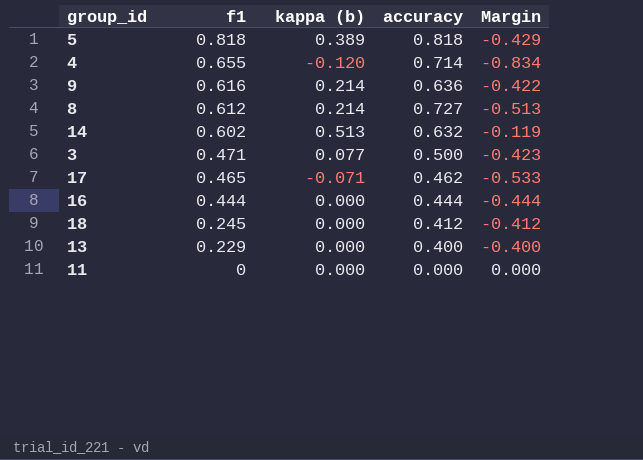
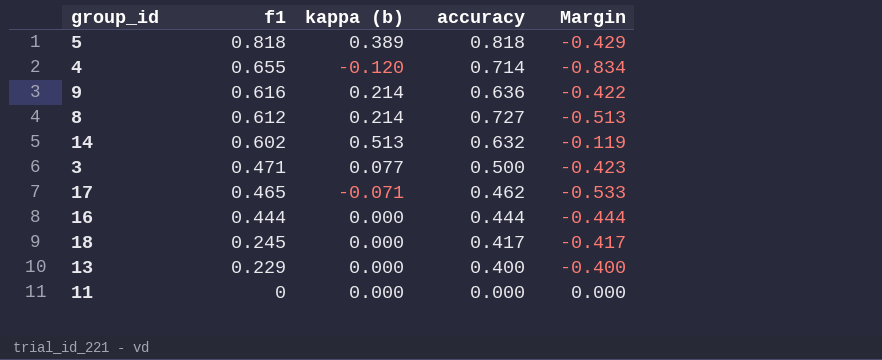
18 | accuracy: 0.412 -> 0.417
18 | Margin: -0.412 -> -0.417

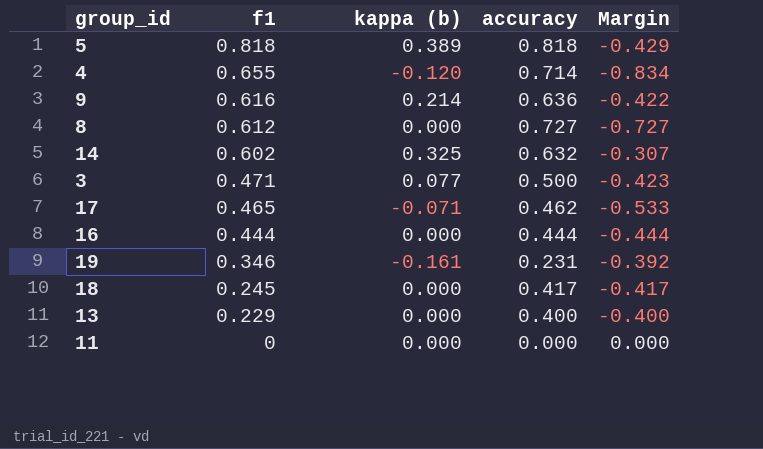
8 | kappa (b): 0.214 -> 0.000
8 | Margin: -0.513 -> -0.727
14 | kappa (b): 0.513 -> 0.325
14 | Margin: -0.119 -> -0.307
row 19: none -> 0.346 | -0.161 | 0.231 | -0.392

